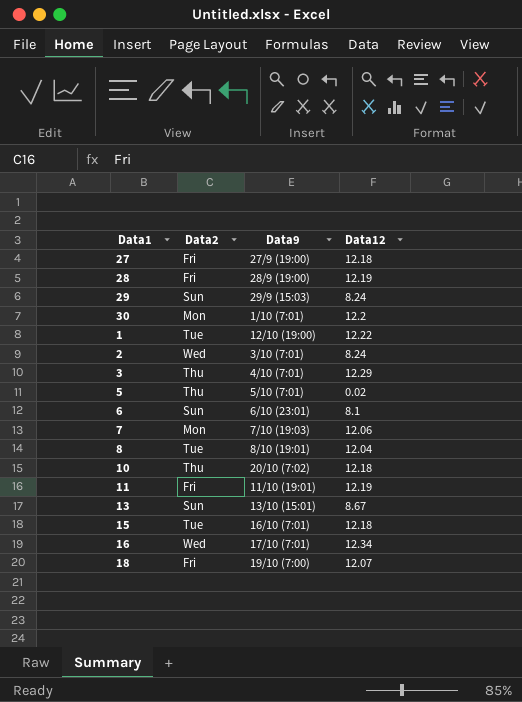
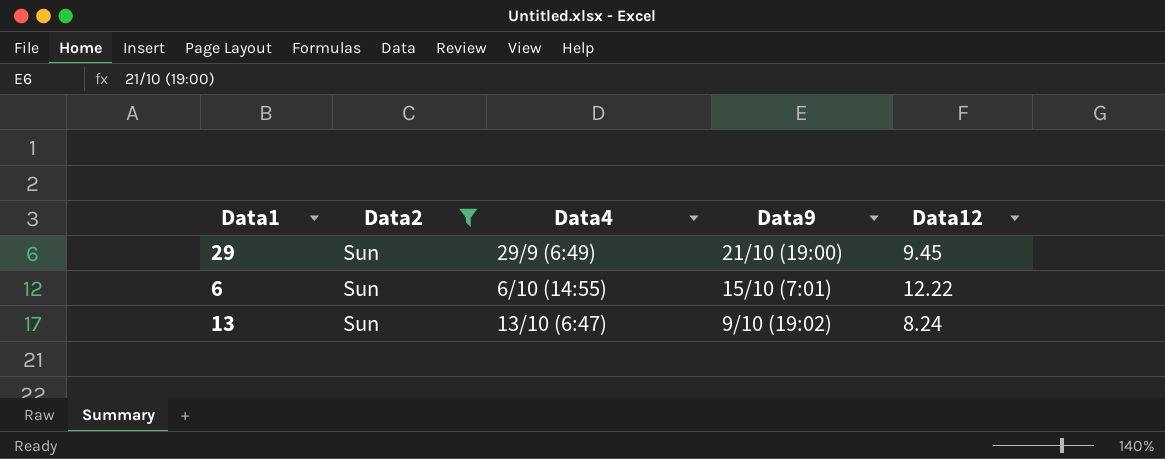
filter: none -> Data2 = Sun
column Data4 | position: none -> 3
29 | Data9: 29/9 (15:03) -> 21/10 (19:00)
29 | Data12: 8.24 -> 9.45
6 | Data9: 6/10 (23:01) -> 15/10 (7:01)
6 | Data12: 8.1 -> 12.22
13 | Data9: 13/10 (15:01) -> 9/10 (19:02)
13 | Data12: 8.67 -> 8.24

